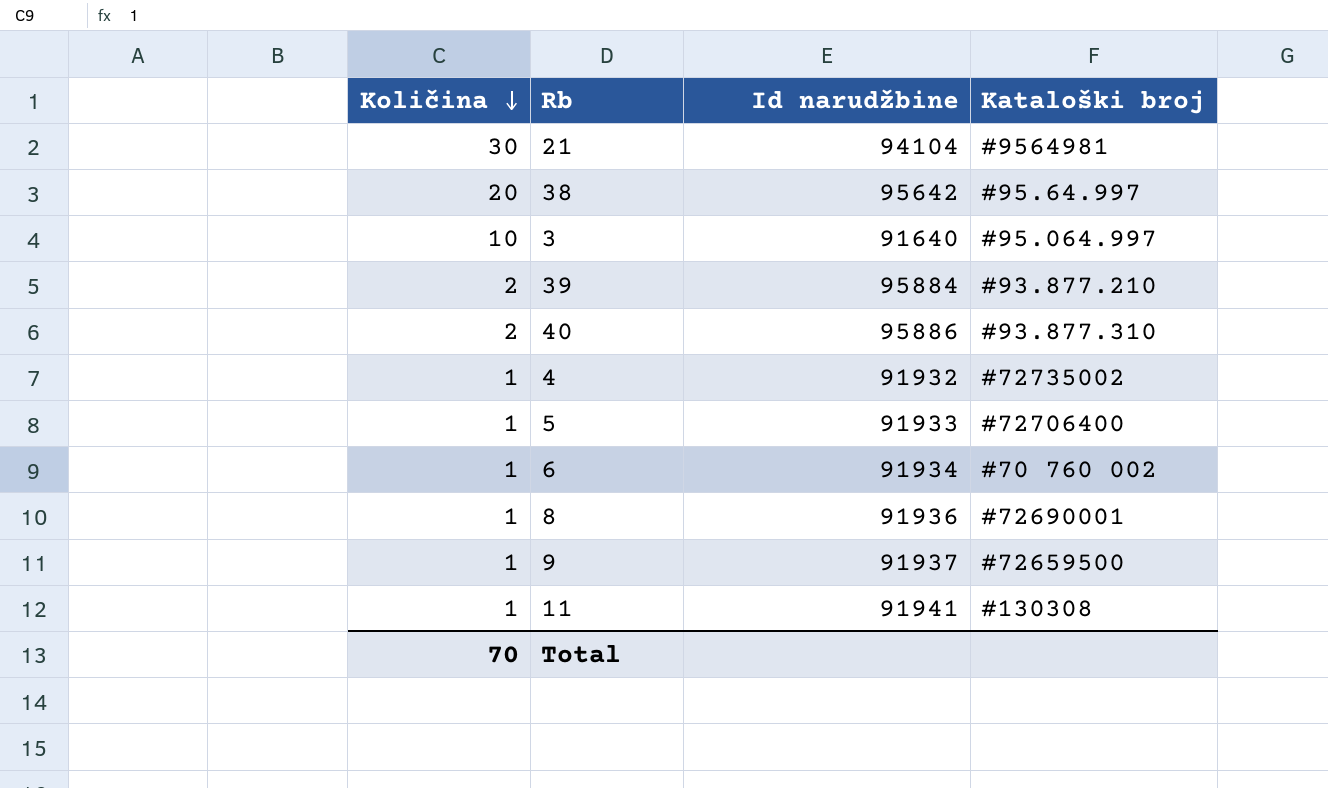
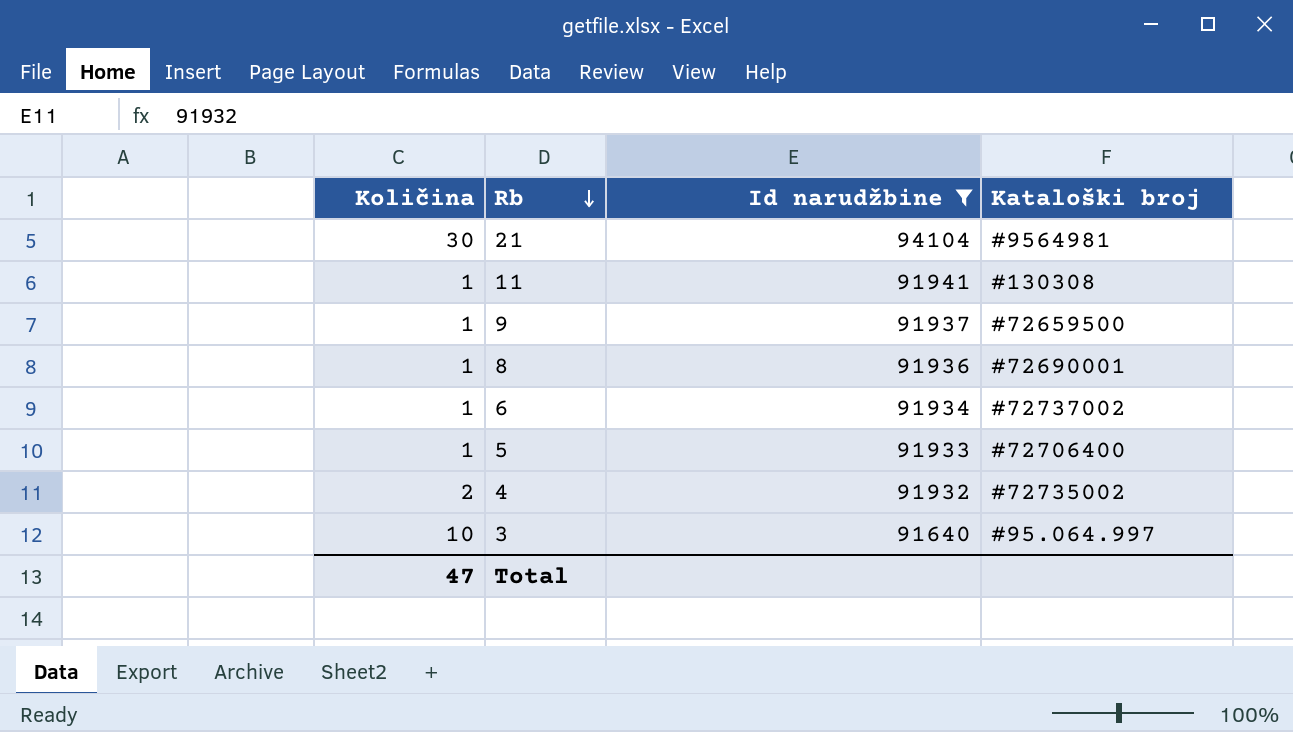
filter: none -> Id narudžbine <= 94104
row order: Količina descending -> Rb descending
6 | Kataloški broj: #70 760 002 -> #72737002
4 | Količina: 1 -> 2
Total | Količina: 70 -> 47

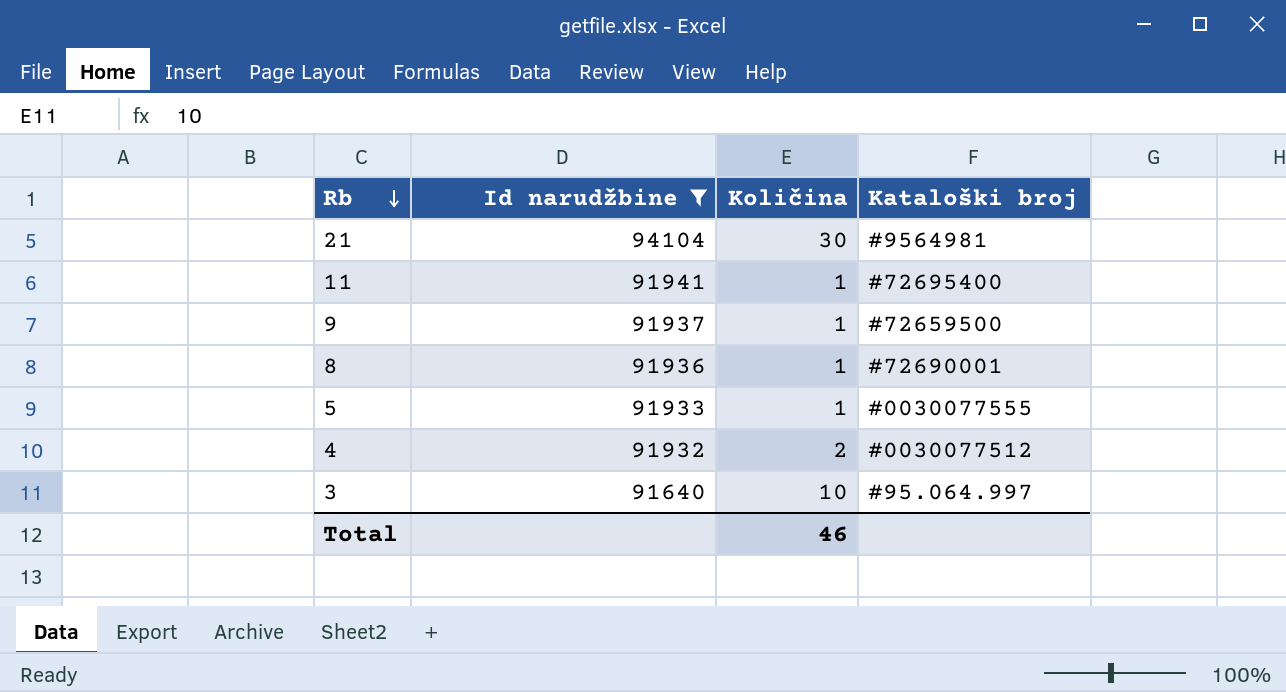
column Količina | position: 1 -> 3
row 6: 1 | 91934 | #72737002 -> none
11 | Kataloški broj: #130308 -> #72695400
5 | Kataloški broj: #72706400 -> #0030077555
4 | Kataloški broj: #72735002 -> #0030077512
Total | Količina: 47 -> 46

